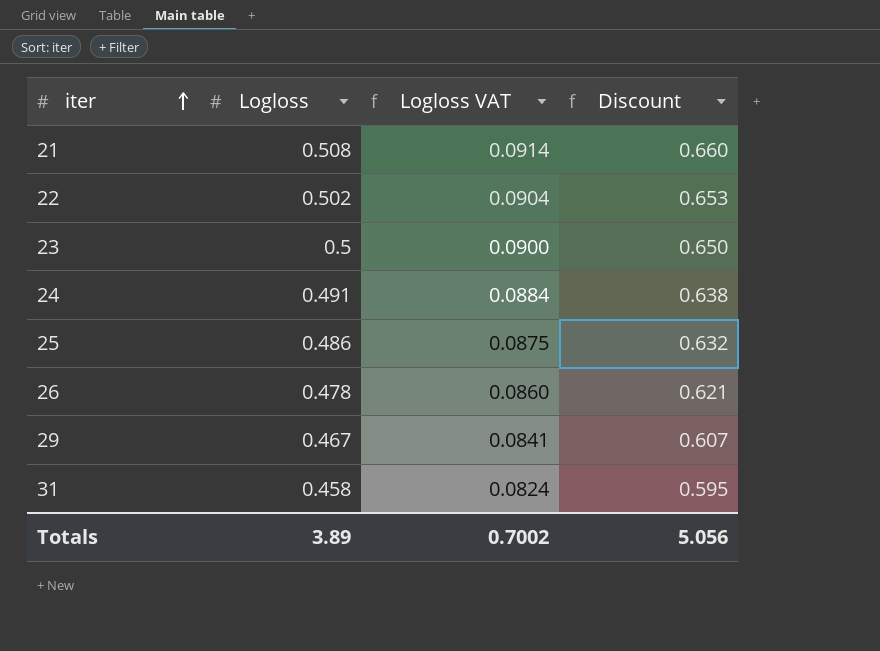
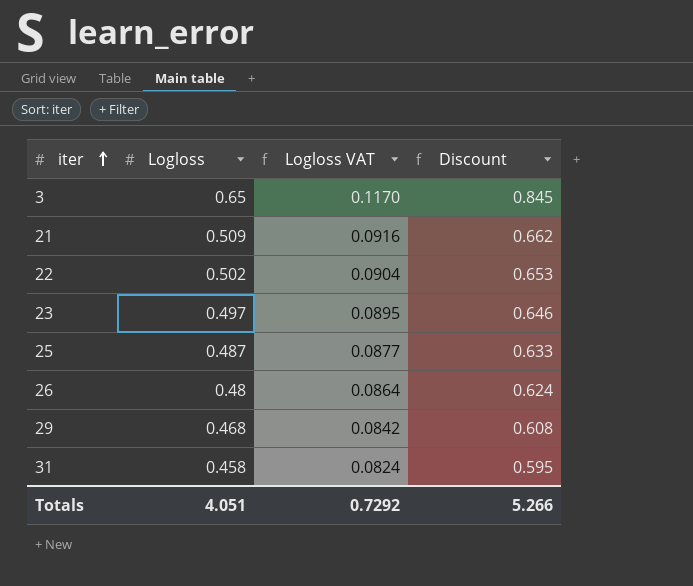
row 24: 0.491 | 0.0884 | 0.638 -> none
row 3: none -> 0.65 | 0.1170 | 0.845
21 | Logloss: 0.508 -> 0.509
21 | Logloss VAT: 0.0914 -> 0.0916
21 | Discount: 0.660 -> 0.662
23 | Logloss: 0.5 -> 0.497
23 | Logloss VAT: 0.0900 -> 0.0895
23 | Discount: 0.650 -> 0.646
25 | Logloss: 0.486 -> 0.487
25 | Logloss VAT: 0.0875 -> 0.0877
25 | Discount: 0.632 -> 0.633
26 | Logloss: 0.478 -> 0.48
26 | Logloss VAT: 0.0860 -> 0.0864
26 | Discount: 0.621 -> 0.624
29 | Logloss: 0.467 -> 0.468
29 | Logloss VAT: 0.0841 -> 0.0842
29 | Discount: 0.607 -> 0.608
Totals | Logloss: 3.89 -> 4.051
Totals | Logloss VAT: 0.7002 -> 0.7292
Totals | Discount: 5.056 -> 5.266

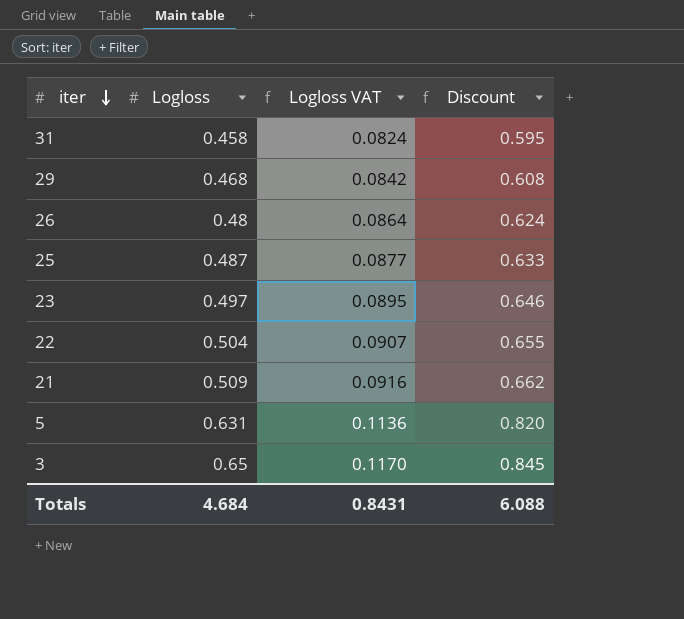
row order: iter ascending -> iter descending
22 | Logloss: 0.502 -> 0.504
22 | Logloss VAT: 0.0904 -> 0.0907
22 | Discount: 0.653 -> 0.655
row 5: none -> 0.631 | 0.1136 | 0.820
Totals | Logloss: 4.051 -> 4.684
Totals | Logloss VAT: 0.7292 -> 0.8431
Totals | Discount: 5.266 -> 6.088

